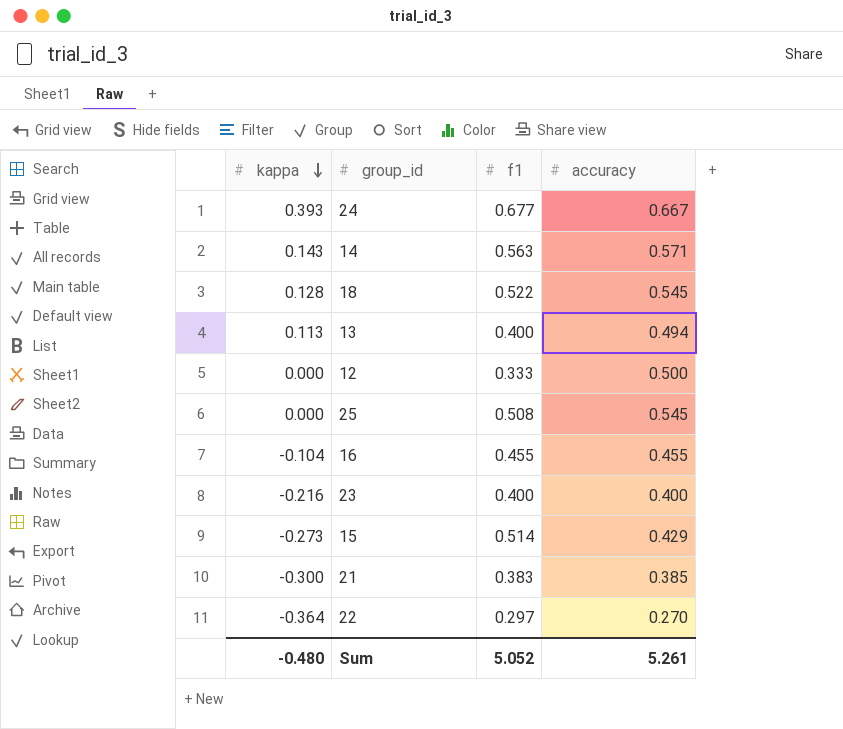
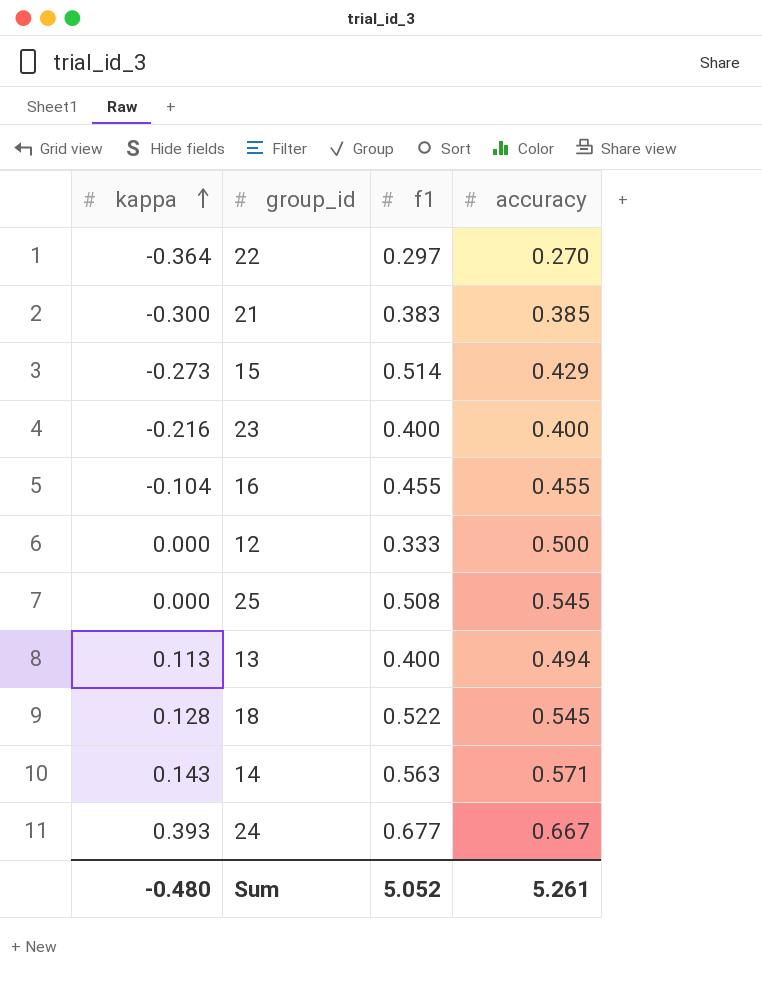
row order: kappa descending -> kappa ascending

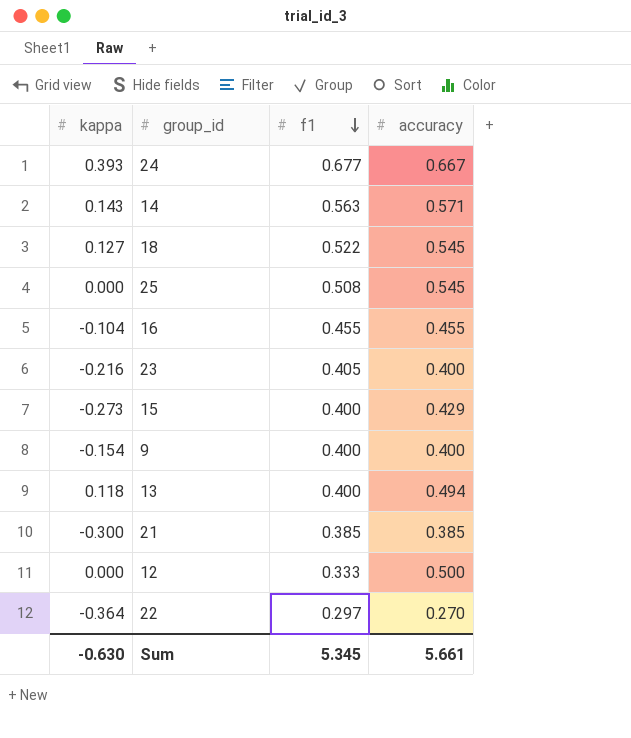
row order: kappa ascending -> f1 descending
18 | kappa: 0.128 -> 0.127
23 | f1: 0.400 -> 0.405
15 | f1: 0.514 -> 0.400
row 9: none -> -0.154 | 0.400 | 0.400
13 | kappa: 0.113 -> 0.118
21 | f1: 0.383 -> 0.385
Sum | kappa: -0.480 -> -0.630
Sum | f1: 5.052 -> 5.345
Sum | accuracy: 5.261 -> 5.661

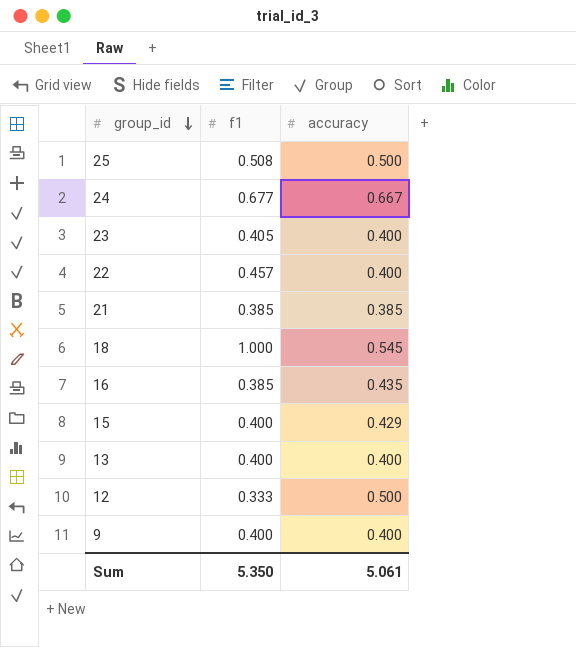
row order: f1 descending -> group_id descending
column kappa | position: 1 -> none
row 14: 0.143 | 0.563 | 0.571 -> none
25 | accuracy: 0.545 -> 0.500
22 | f1: 0.297 -> 0.457
22 | accuracy: 0.270 -> 0.400
18 | f1: 0.522 -> 1.000
16 | f1: 0.455 -> 0.385
16 | accuracy: 0.455 -> 0.435
13 | accuracy: 0.494 -> 0.400
Sum | f1: 5.345 -> 5.350
Sum | accuracy: 5.661 -> 5.061

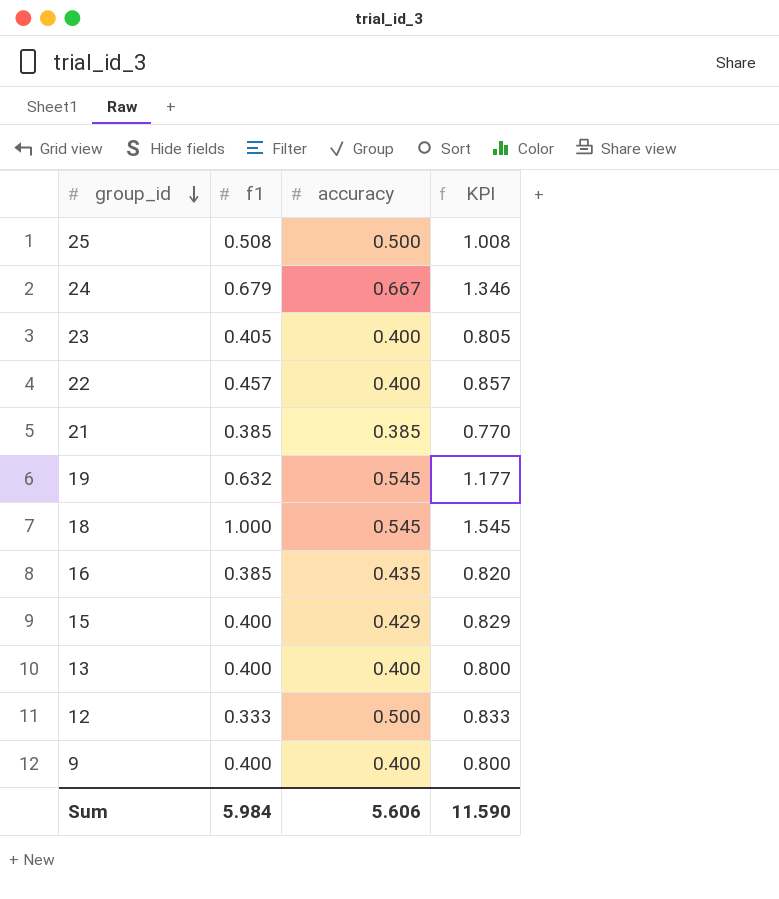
column KPI | formula: none -> [f1] + [accuracy]
24 | f1: 0.677 -> 0.679
row 19: none -> 0.632 | 0.545 | 1.177
Sum | f1: 5.350 -> 5.984
Sum | accuracy: 5.061 -> 5.606

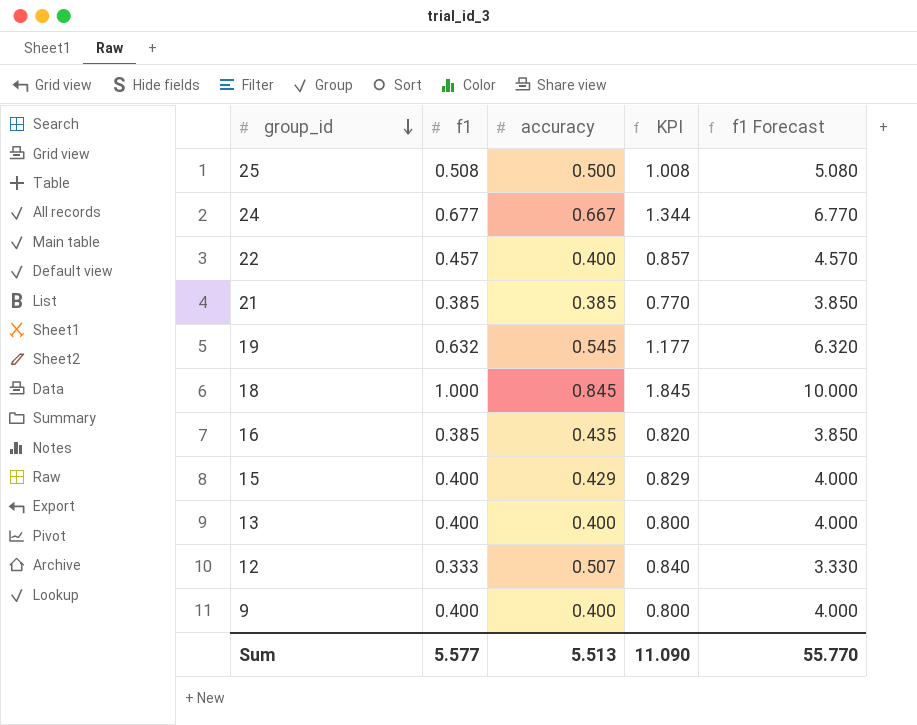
column f1 Forecast | formula: none -> [f1] * 10
row 23: 0.405 | 0.400 | 0.805 -> none
24 | f1: 0.679 -> 0.677
24 | KPI: 1.346 -> 1.344
18 | accuracy: 0.545 -> 0.845
18 | KPI: 1.545 -> 1.845
12 | accuracy: 0.500 -> 0.507
12 | KPI: 0.833 -> 0.840
Sum | f1: 5.984 -> 5.577
Sum | accuracy: 5.606 -> 5.513
Sum | KPI: 11.590 -> 11.090

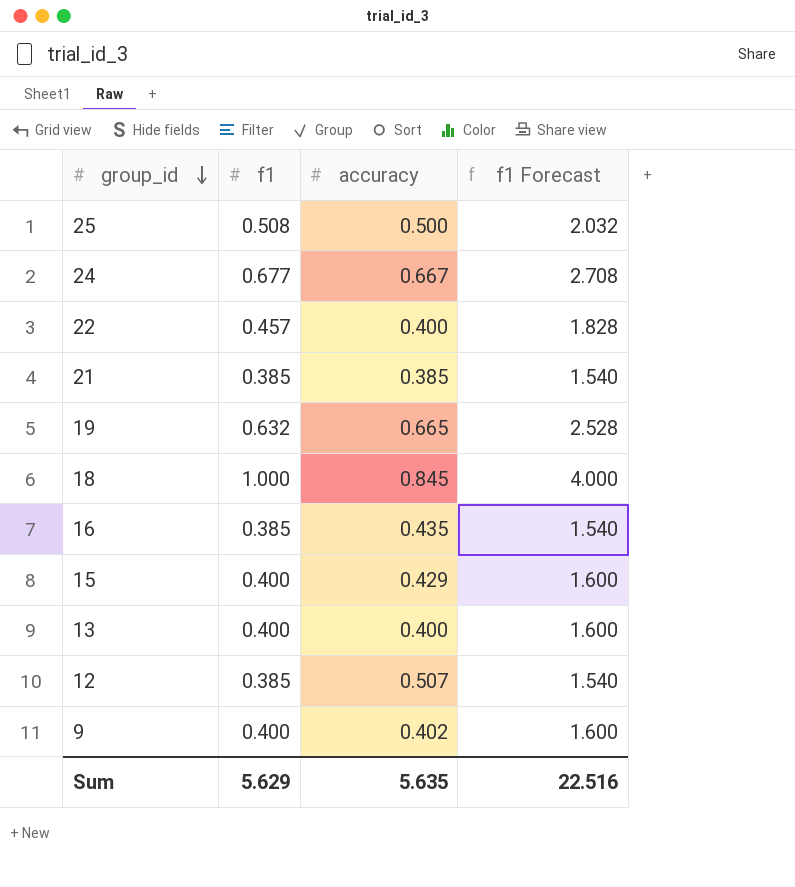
column KPI | formula: [f1] + [accuracy] -> none
column f1 Forecast | formula: [f1] * 10 -> [f1] * 4
19 | accuracy: 0.545 -> 0.665
12 | f1: 0.333 -> 0.385
9 | accuracy: 0.400 -> 0.402
Sum | f1: 5.577 -> 5.629
Sum | accuracy: 5.513 -> 5.635
Sum | f1 Forecast: 55.770 -> 22.516

